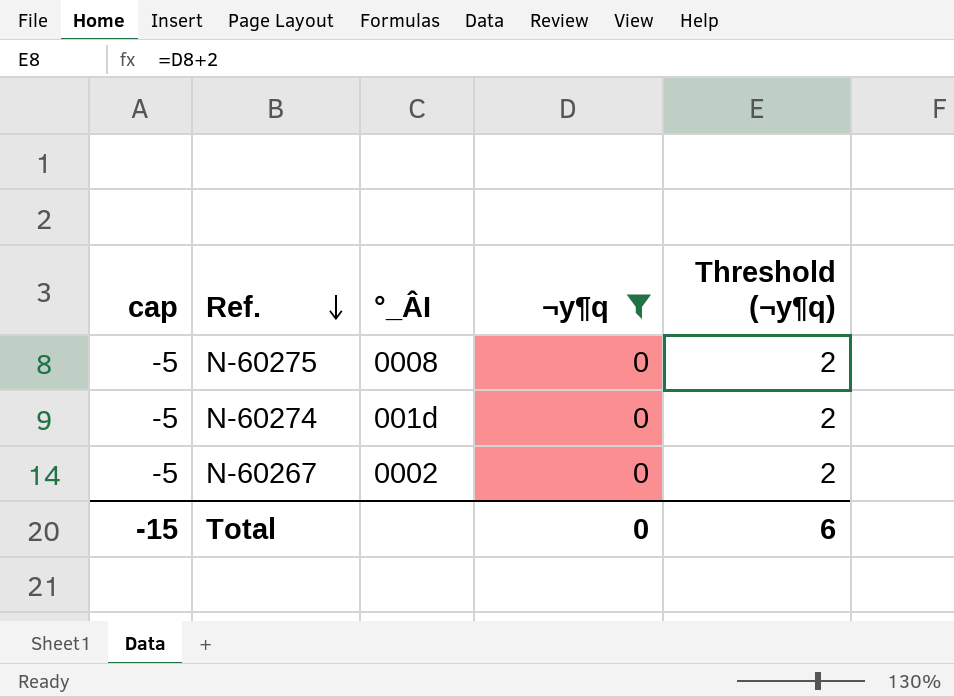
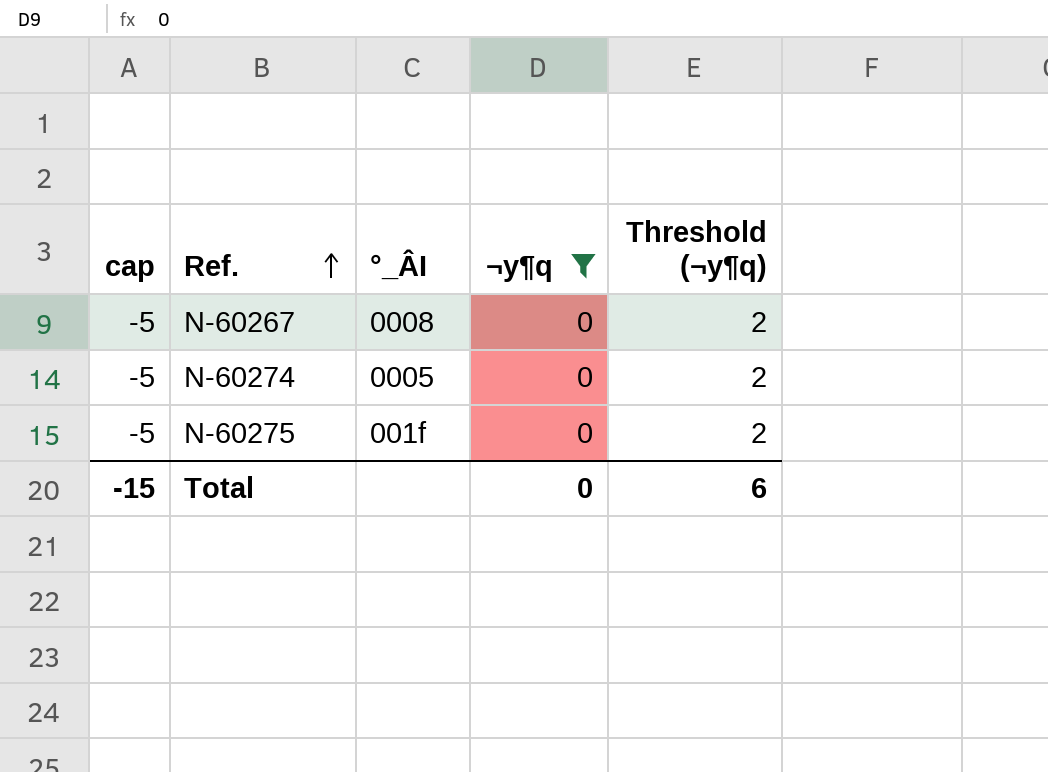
row order: Ref. descending -> Ref. ascending
N-60267 | °_ÂI: 0002 -> 0008
N-60274 | °_ÂI: 001d -> 0005
N-60275 | °_ÂI: 0008 -> 001f

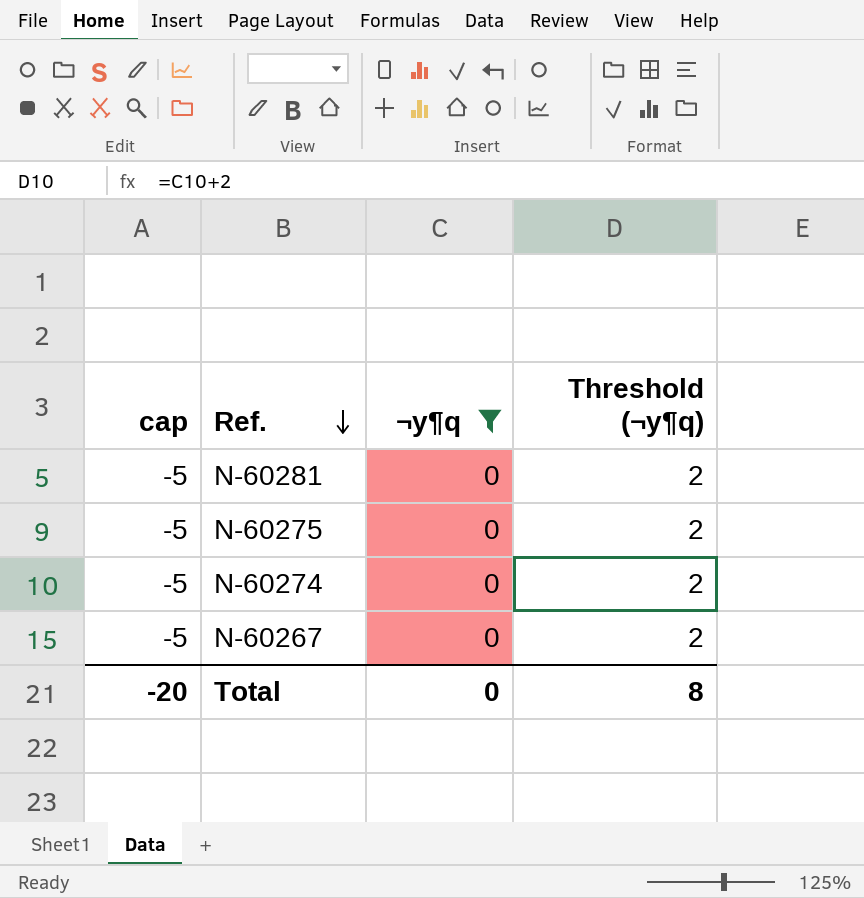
row order: Ref. ascending -> Ref. descending
column °_ÂI | position: 3 -> none
row N-60281: none -> -5 | 0 | 2
Total | cap: -15 -> -20
Total | Threshold (¬y¶q): 6 -> 8

